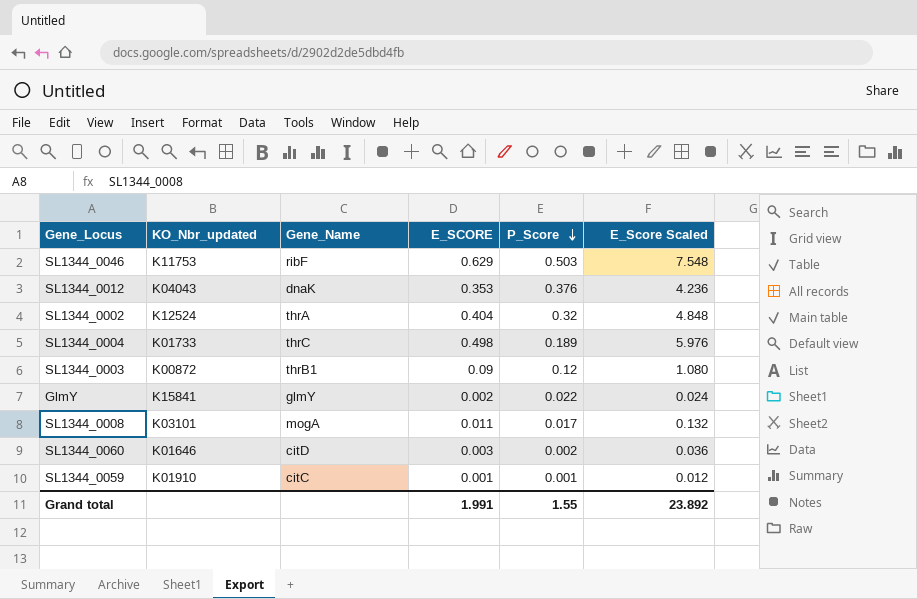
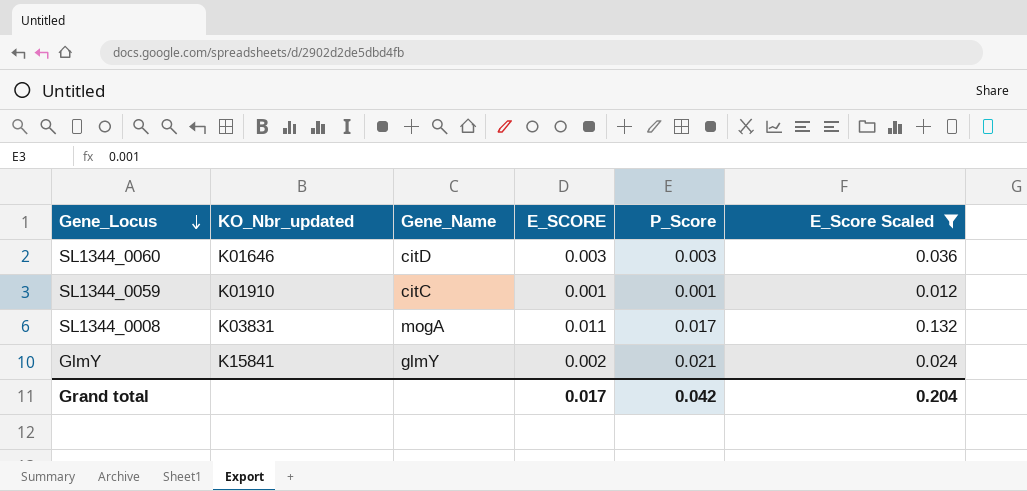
filter: none -> E_Score Scaled <= 0.132
row order: P_Score descending -> Gene_Locus descending
SL1344_0060 | P_Score: 0.002 -> 0.003
SL1344_0008 | KO_Nbr_updated: K03101 -> K03831
GlmY | P_Score: 0.022 -> 0.021
Grand total | E_SCORE: 1.991 -> 0.017
Grand total | P_Score: 1.55 -> 0.042
Grand total | E_Score Scaled: 23.892 -> 0.204

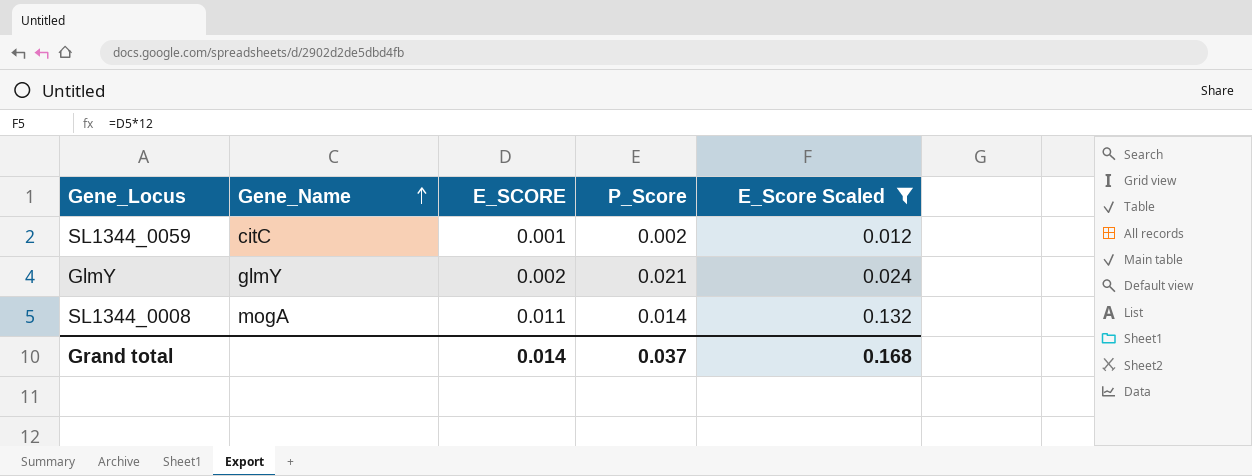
row order: Gene_Locus descending -> Gene_Name ascending
column KO_Nbr_updated | position: 2 -> none
row SL1344_0060: K01646 | citD | 0.003 | 0.003 | 0.036 -> none
SL1344_0059 | P_Score: 0.001 -> 0.002
SL1344_0008 | P_Score: 0.017 -> 0.014
Grand total | E_SCORE: 0.017 -> 0.014
Grand total | P_Score: 0.042 -> 0.037
Grand total | E_Score Scaled: 0.204 -> 0.168

